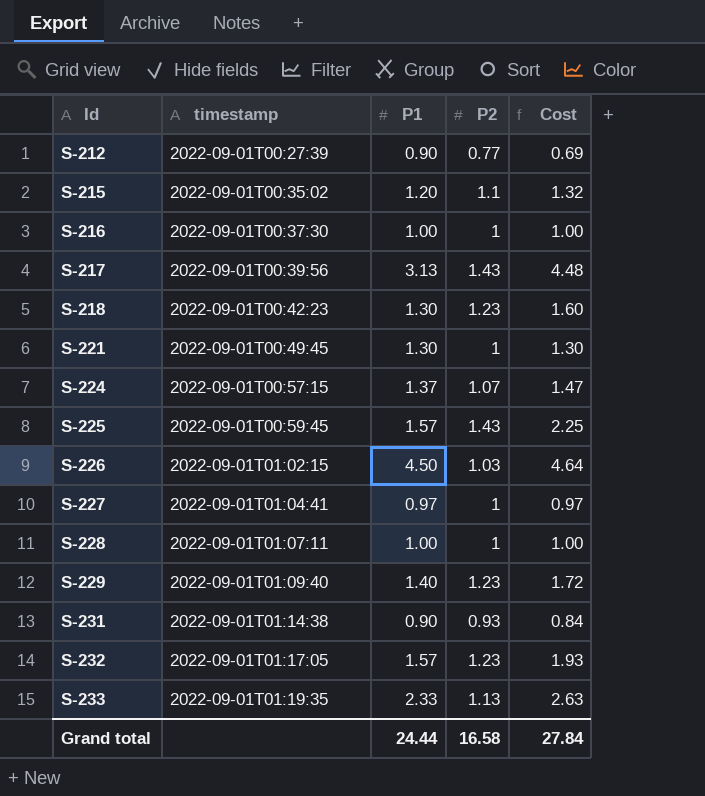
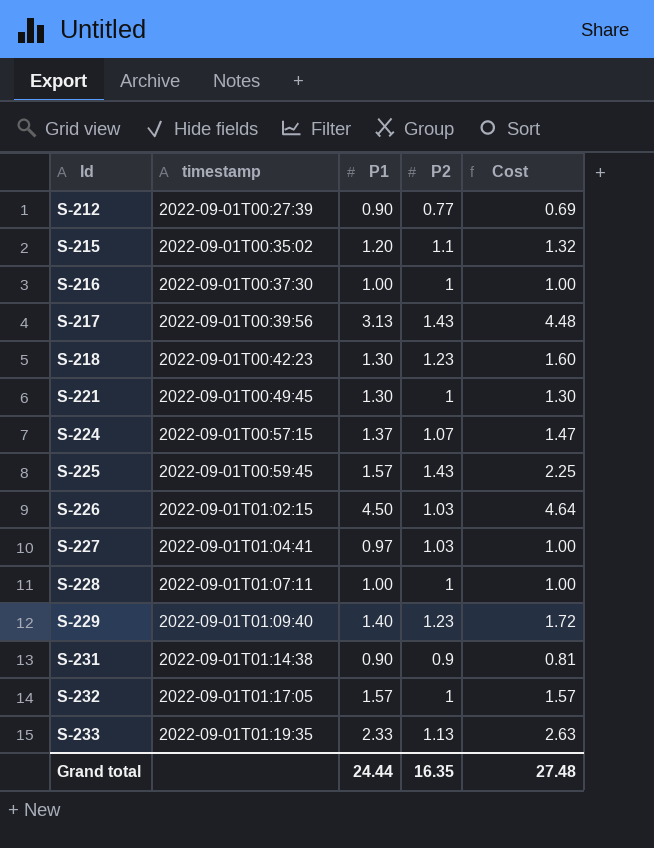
S-227 | P2: 1 -> 1.03
S-227 | Cost: 0.97 -> 1.00
S-231 | P2: 0.93 -> 0.9
S-231 | Cost: 0.84 -> 0.81
S-232 | P2: 1.23 -> 1
S-232 | Cost: 1.93 -> 1.57
Grand total | P2: 16.58 -> 16.35
Grand total | Cost: 27.84 -> 27.48

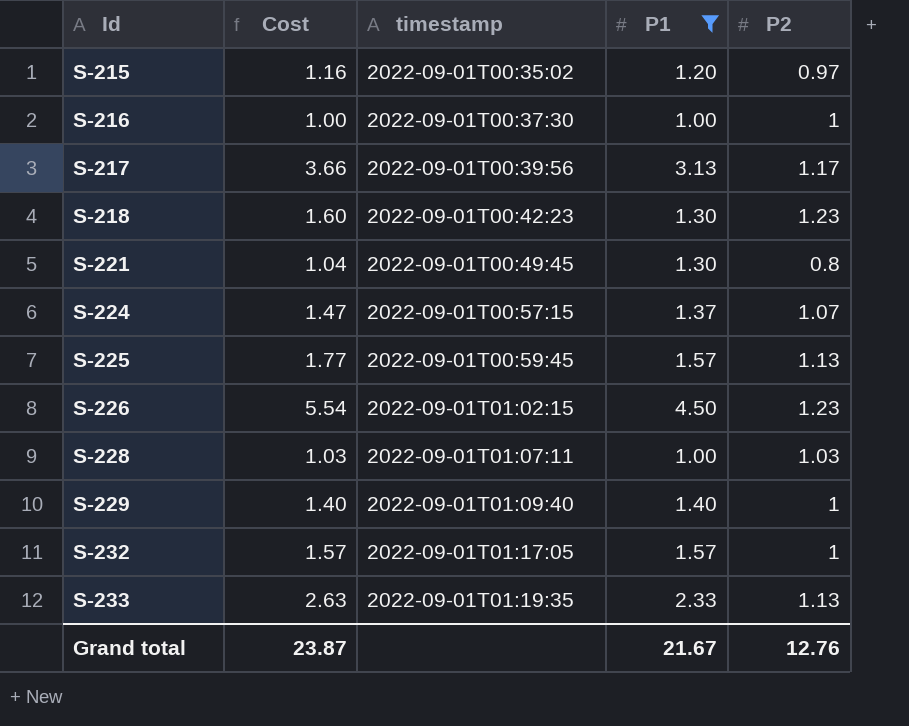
filter: none -> P1 >= 1.00
column Cost | position: 5 -> 2
S-215 | Cost: 1.32 -> 1.16
S-215 | P2: 1.1 -> 0.97
S-217 | Cost: 4.48 -> 3.66
S-217 | P2: 1.43 -> 1.17
S-221 | Cost: 1.30 -> 1.04
S-221 | P2: 1 -> 0.8
S-225 | Cost: 2.25 -> 1.77
S-225 | P2: 1.43 -> 1.13
S-226 | Cost: 4.64 -> 5.54
S-226 | P2: 1.03 -> 1.23
S-228 | Cost: 1.00 -> 1.03
S-228 | P2: 1 -> 1.03
S-229 | Cost: 1.72 -> 1.40
S-229 | P2: 1.23 -> 1
Grand total | Cost: 27.48 -> 23.87
Grand total | P1: 24.44 -> 21.67
Grand total | P2: 16.35 -> 12.76

